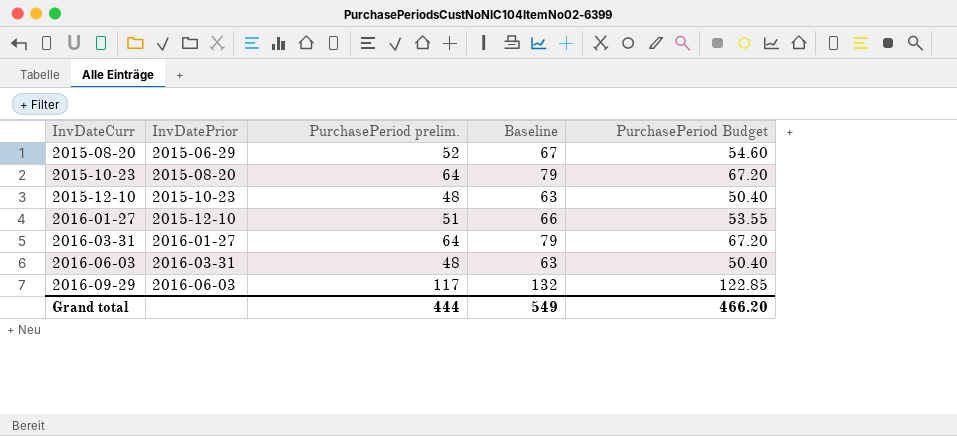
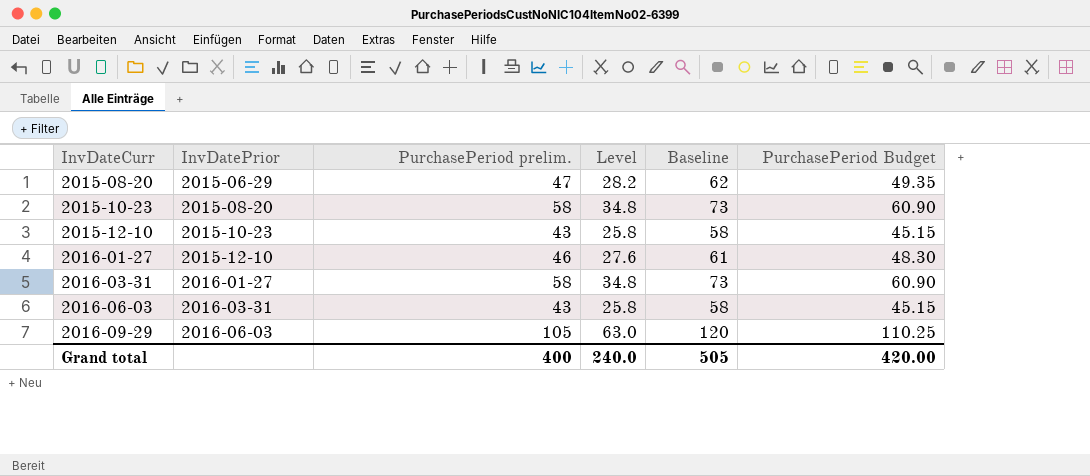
column Level | formula: none -> [PurchasePeriod prelim.] * 0.6
2015-08-20 | PurchasePeriod prelim.: 52 -> 47
2015-08-20 | Baseline: 67 -> 62
2015-08-20 | PurchasePeriod Budget: 54.60 -> 49.35
2015-10-23 | PurchasePeriod prelim.: 64 -> 58
2015-10-23 | Baseline: 79 -> 73
2015-10-23 | PurchasePeriod Budget: 67.20 -> 60.90
2015-12-10 | PurchasePeriod prelim.: 48 -> 43
2015-12-10 | Baseline: 63 -> 58
2015-12-10 | PurchasePeriod Budget: 50.40 -> 45.15
2016-01-27 | PurchasePeriod prelim.: 51 -> 46
2016-01-27 | Baseline: 66 -> 61
2016-01-27 | PurchasePeriod Budget: 53.55 -> 48.30
2016-03-31 | PurchasePeriod prelim.: 64 -> 58
2016-03-31 | Baseline: 79 -> 73
2016-03-31 | PurchasePeriod Budget: 67.20 -> 60.90
2016-06-03 | PurchasePeriod prelim.: 48 -> 43
2016-06-03 | Baseline: 63 -> 58
2016-06-03 | PurchasePeriod Budget: 50.40 -> 45.15
2016-09-29 | PurchasePeriod prelim.: 117 -> 105
2016-09-29 | Baseline: 132 -> 120
2016-09-29 | PurchasePeriod Budget: 122.85 -> 110.25
Grand total | PurchasePeriod prelim.: 444 -> 400
Grand total | Baseline: 549 -> 505
Grand total | PurchasePeriod Budget: 466.20 -> 420.00

